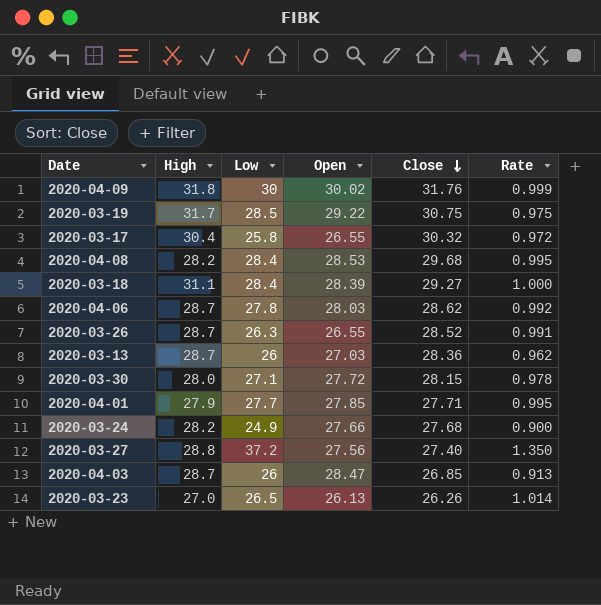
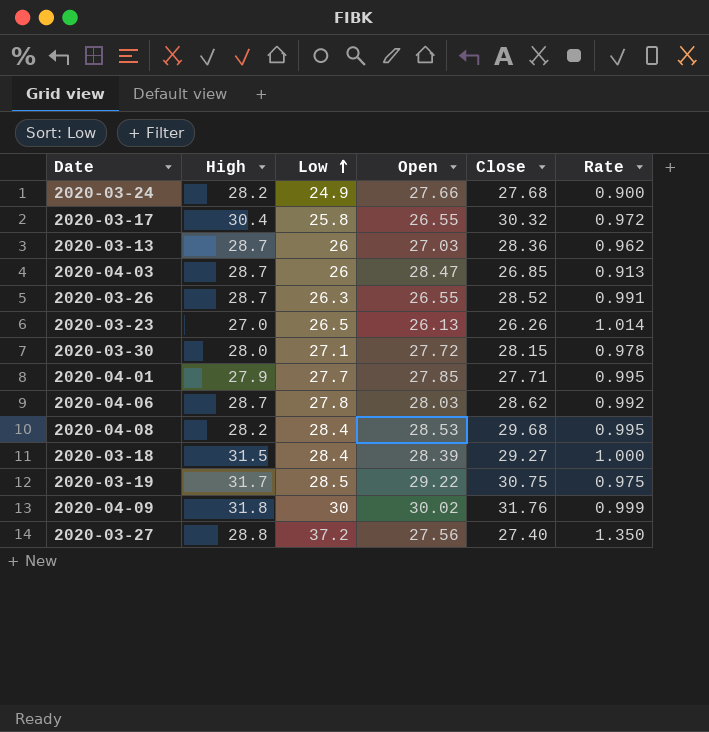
row order: Close descending -> Low ascending
2020-03-18 | High: 31.1 -> 31.5

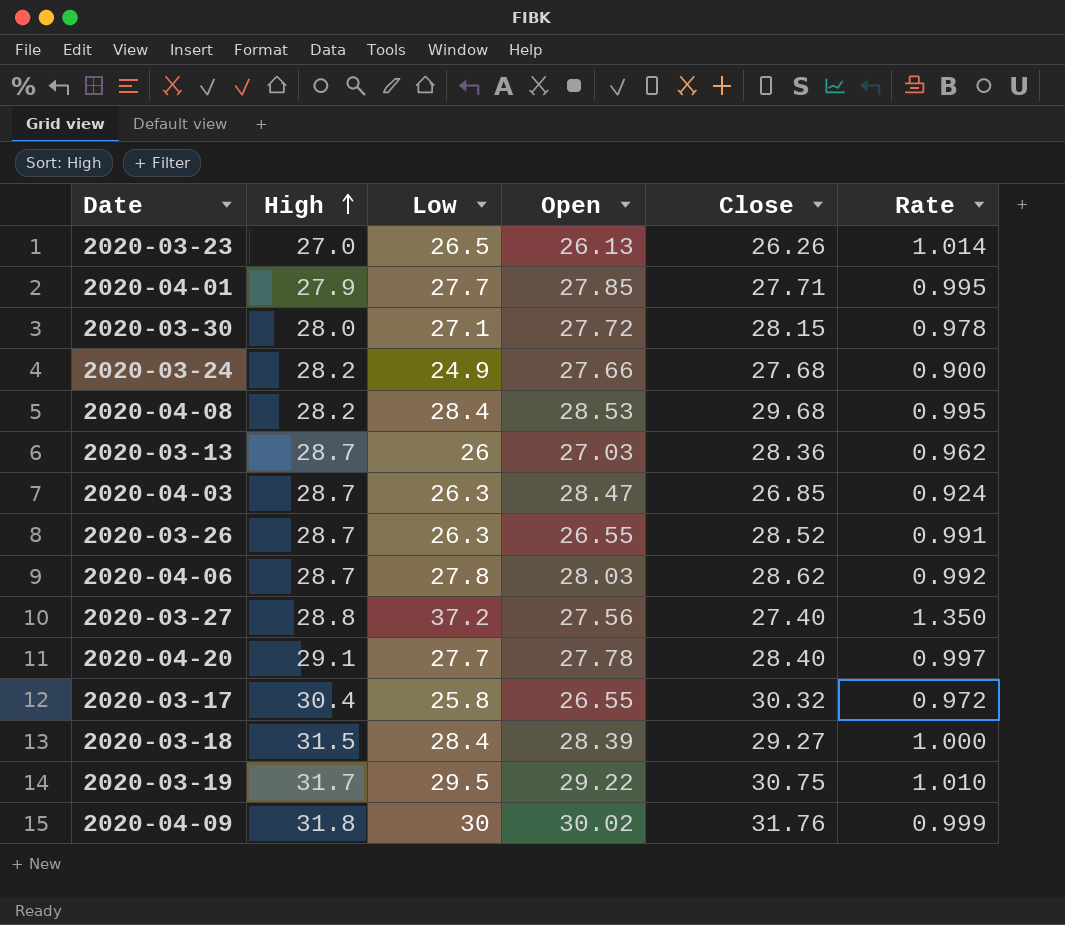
row order: Low ascending -> High ascending
2020-04-03 | Low: 26 -> 26.3
2020-04-03 | Rate: 0.913 -> 0.924
row 2020-04-20: none -> 29.1 | 27.7 | 27.78 | 28.40 | 0.997
2020-03-19 | Low: 28.5 -> 29.5
2020-03-19 | Rate: 0.975 -> 1.010

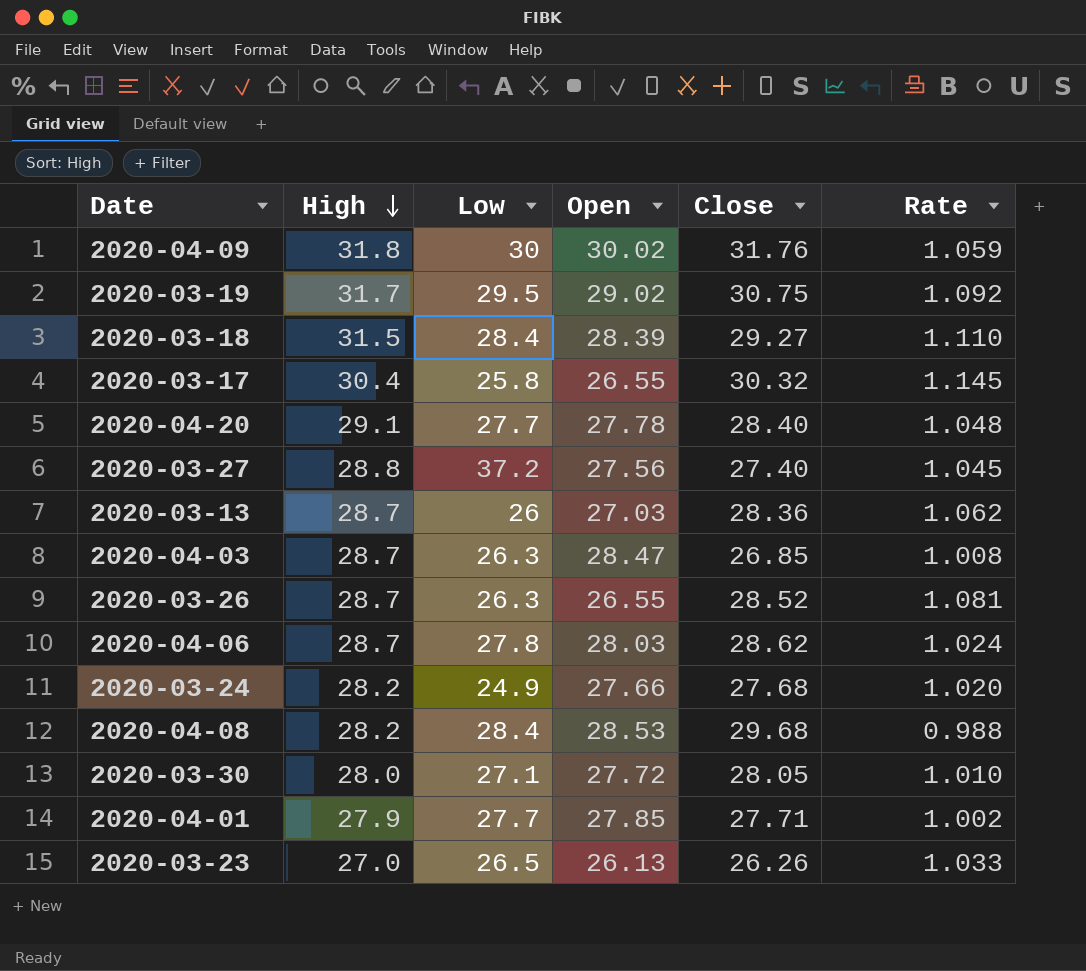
row order: High ascending -> High descending
column Rate | formula: [Low] / [Open] -> [High] / [Open]
2020-03-19 | Open: 29.22 -> 29.02
2020-03-30 | Close: 28.15 -> 28.05

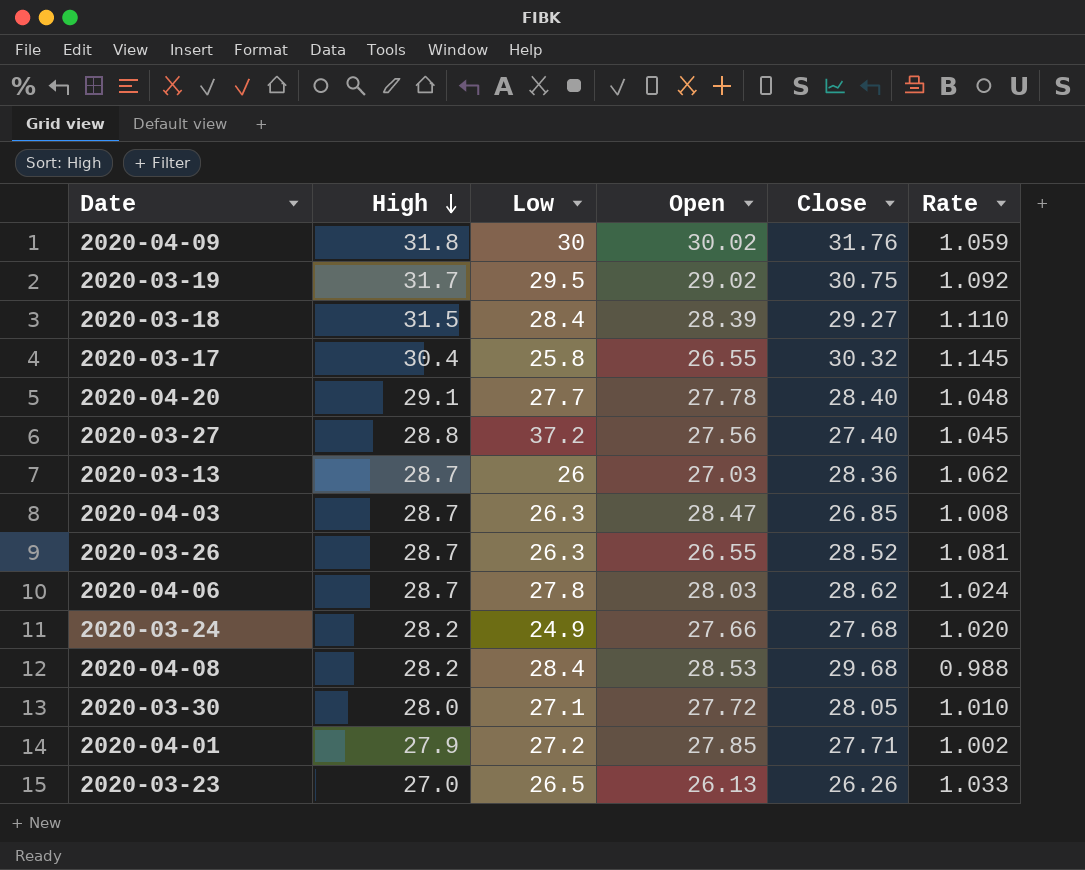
2020-04-01 | Low: 27.7 -> 27.2

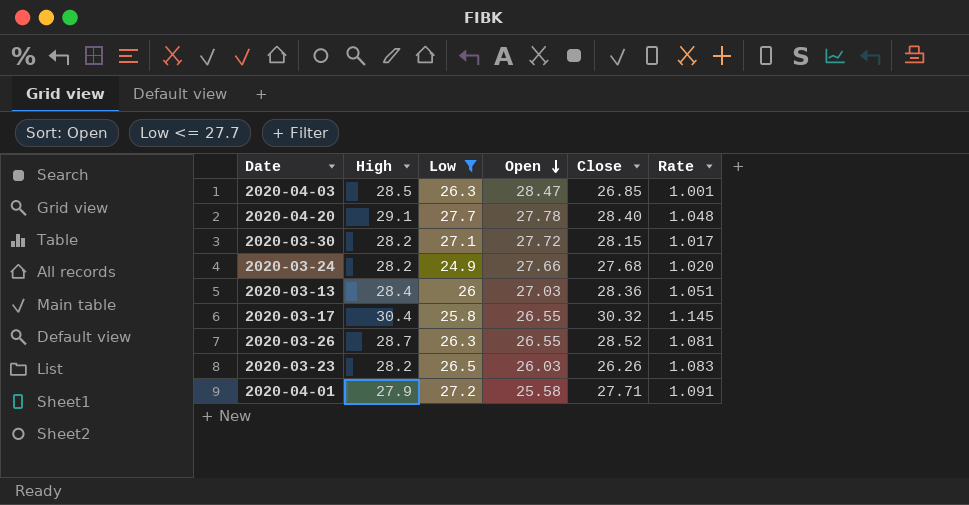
filter: none -> Low <= 27.7
row order: High descending -> Open descending
2020-04-03 | High: 28.7 -> 28.5
2020-04-03 | Rate: 1.008 -> 1.001
2020-03-30 | High: 28.0 -> 28.2
2020-03-30 | Close: 28.05 -> 28.15
2020-03-30 | Rate: 1.010 -> 1.017
2020-03-13 | High: 28.7 -> 28.4
2020-03-13 | Rate: 1.062 -> 1.051
2020-03-23 | High: 27.0 -> 28.2
2020-03-23 | Open: 26.13 -> 26.03
2020-03-23 | Rate: 1.033 -> 1.083
2020-04-01 | Open: 27.85 -> 25.58
2020-04-01 | Rate: 1.002 -> 1.091

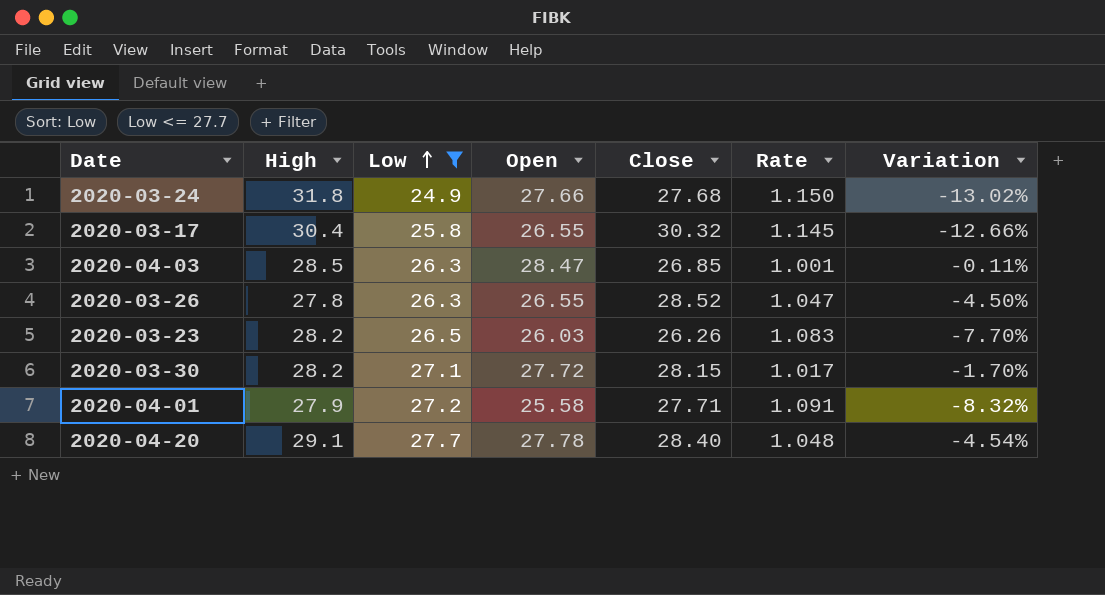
row order: Open descending -> Low ascending
column Variation | formula: none -> ([Open] - [High]) / [High]
row 2020-03-13: 28.4 | 26 | 27.03 | 28.36 | 1.051 -> none
2020-03-24 | High: 28.2 -> 31.8
2020-03-24 | Rate: 1.020 -> 1.150
2020-03-26 | High: 28.7 -> 27.8
2020-03-26 | Rate: 1.081 -> 1.047

